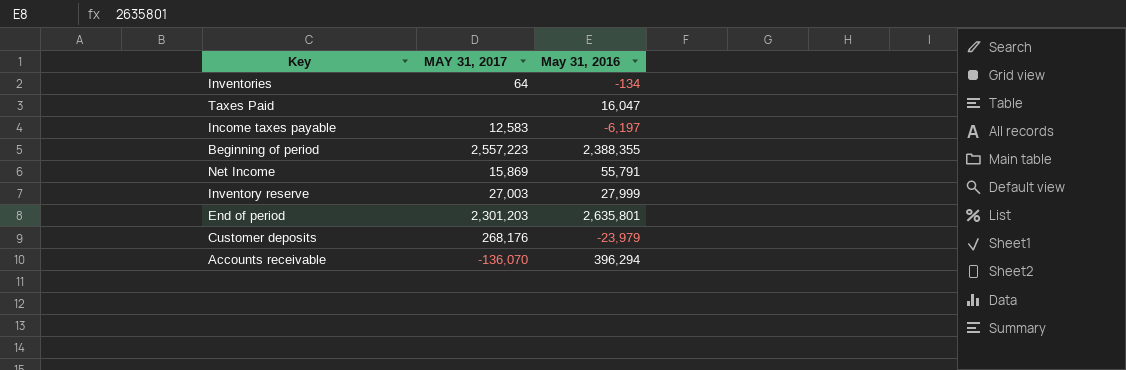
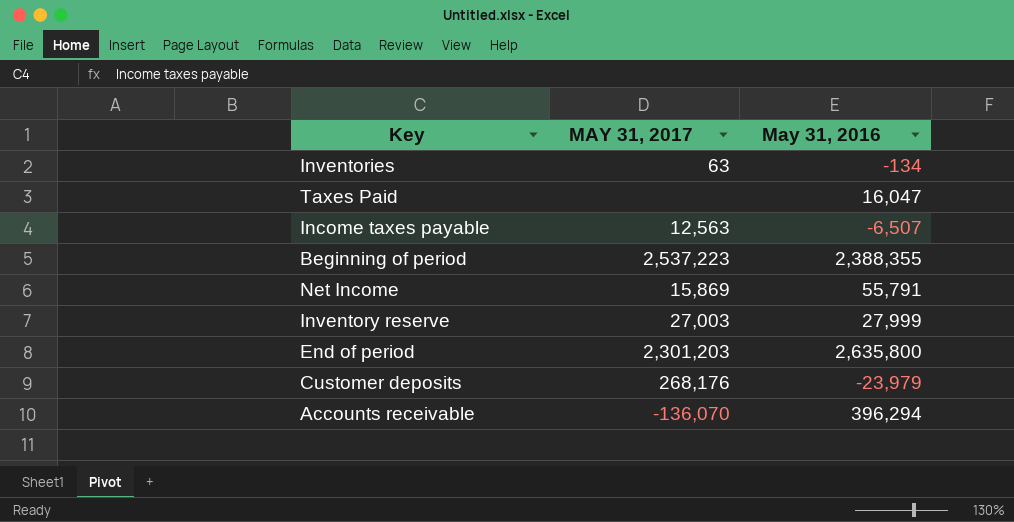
Inventories | MAY 31, 2017: 64 -> 63
Income taxes payable | MAY 31, 2017: 12,583 -> 12,563
Income taxes payable | May 31, 2016: -6,197 -> -6,507
Beginning of period | MAY 31, 2017: 2,557,223 -> 2,537,223
End of period | May 31, 2016: 2,635,801 -> 2,635,800

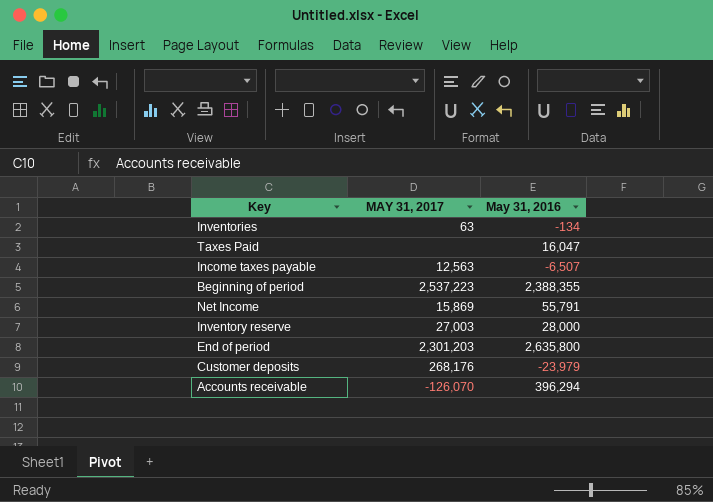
Inventory reserve | May 31, 2016: 27,999 -> 28,000
Accounts receivable | MAY 31, 2017: -136,070 -> -126,070

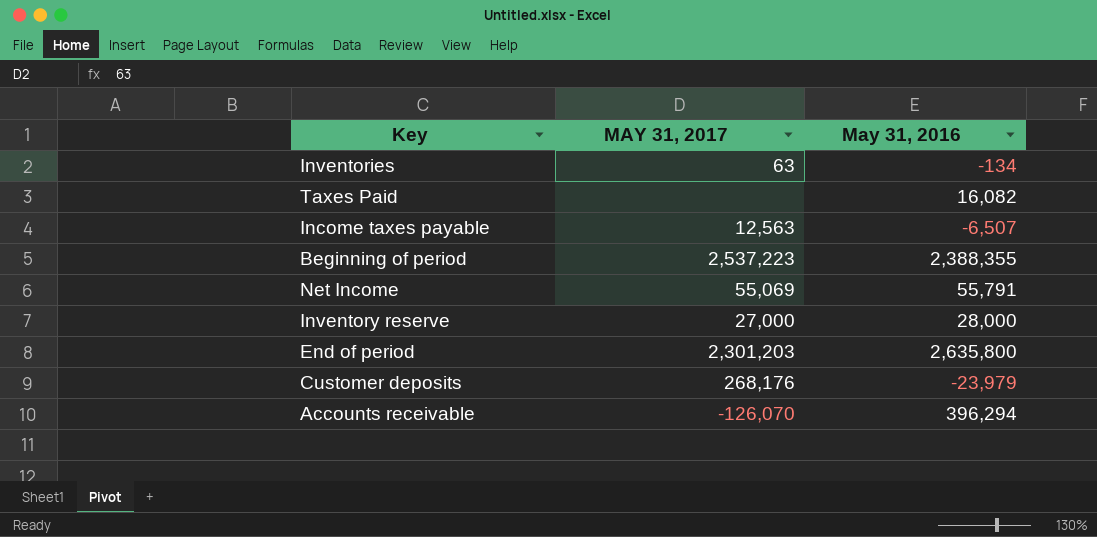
Taxes Paid | May 31, 2016: 16,047 -> 16,082
Net Income | MAY 31, 2017: 15,869 -> 55,069
Inventory reserve | MAY 31, 2017: 27,003 -> 27,000

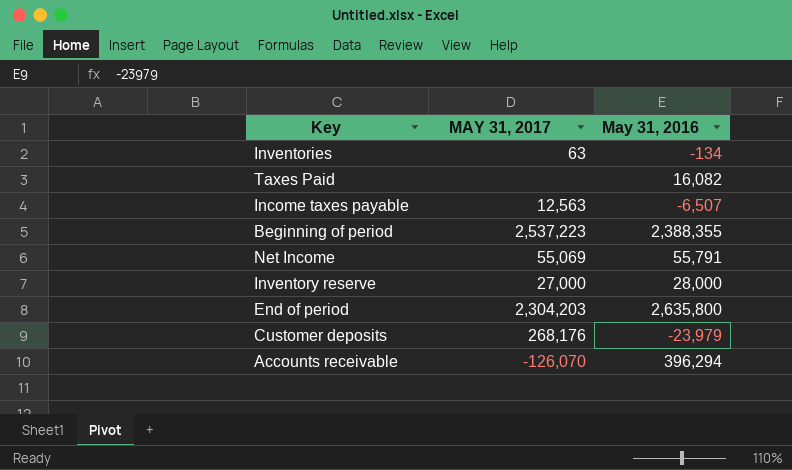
End of period | MAY 31, 2017: 2,301,203 -> 2,304,203

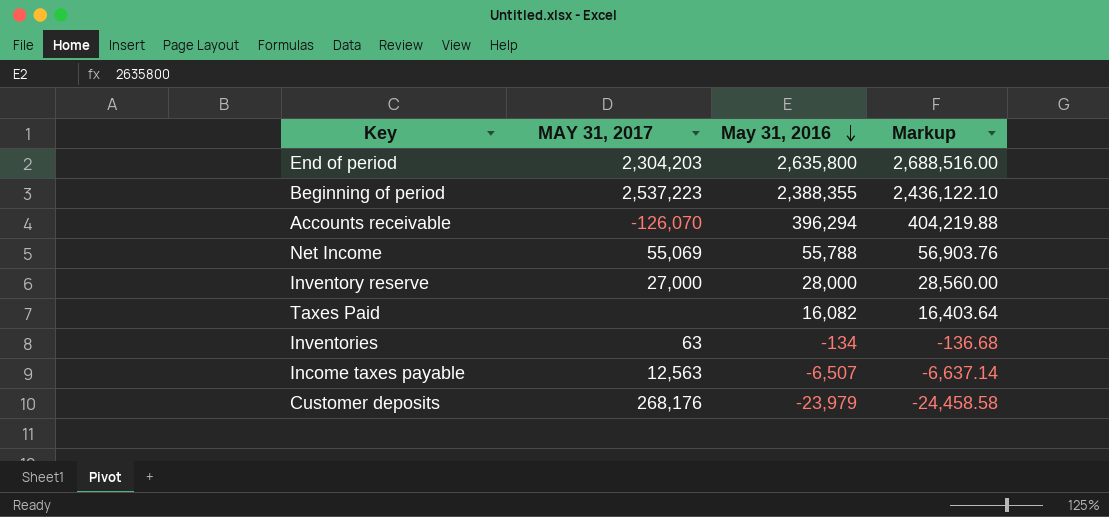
row order: none -> May 31, 2016 descending
column Markup | formula: none -> [May 31, 2016] * 1.02
Net Income | May 31, 2016: 55,791 -> 55,788

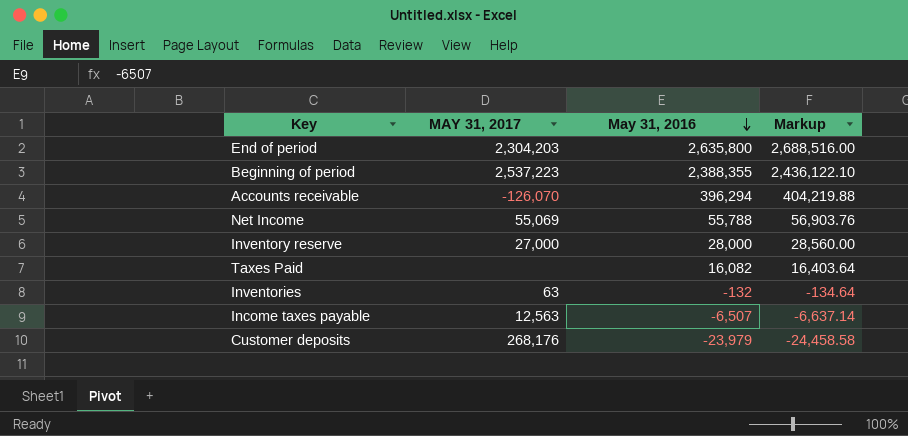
Inventories | May 31, 2016: -134 -> -132
Inventories | Markup: -136.68 -> -134.64

